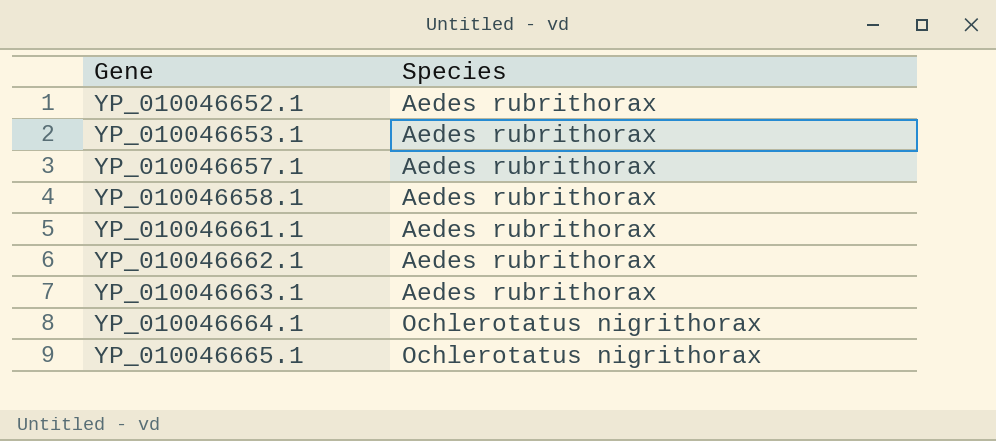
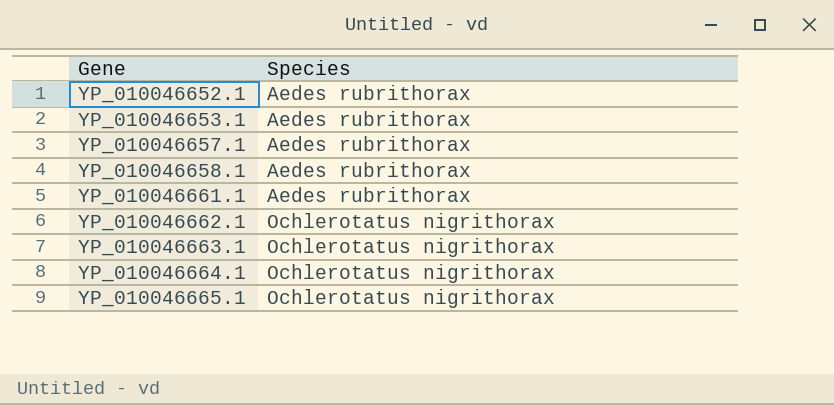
YP_010046662.1 | Species: Aedes rubrithorax -> Ochlerotatus nigrithorax
YP_010046663.1 | Species: Aedes rubrithorax -> Ochlerotatus nigrithorax

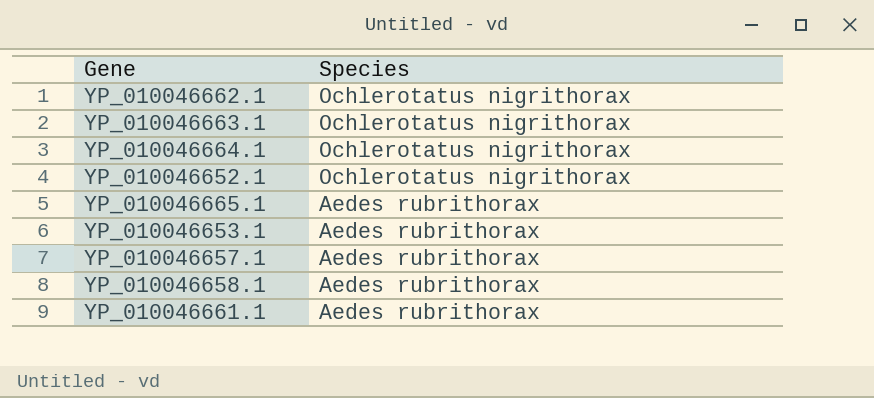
row order: Gene ascending -> Species descending
YP_010046652.1 | Species: Aedes rubrithorax -> Ochlerotatus nigrithorax
YP_010046665.1 | Species: Ochlerotatus nigrithorax -> Aedes rubrithorax

